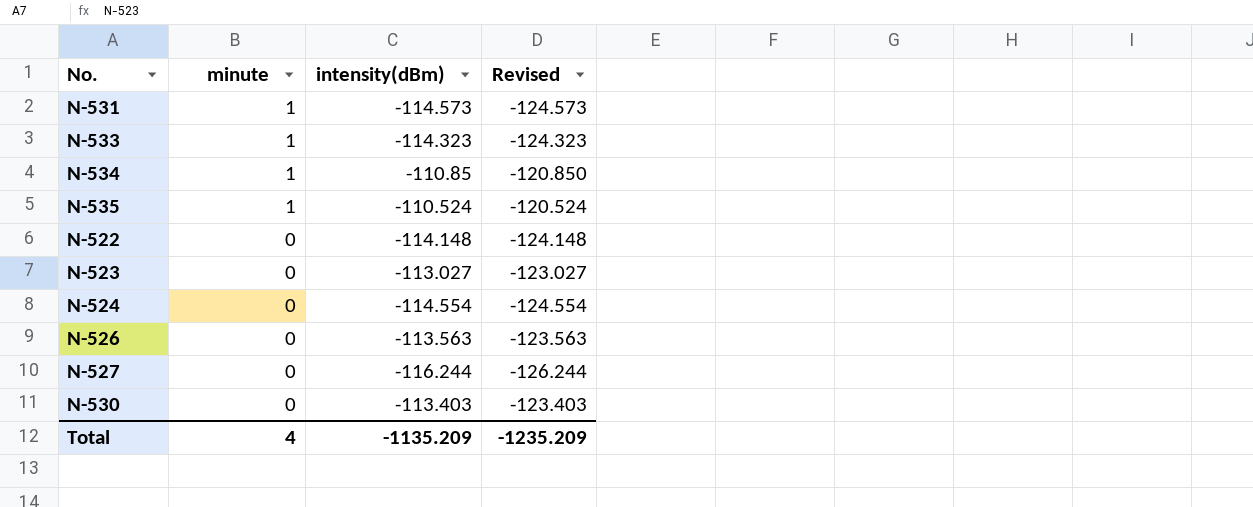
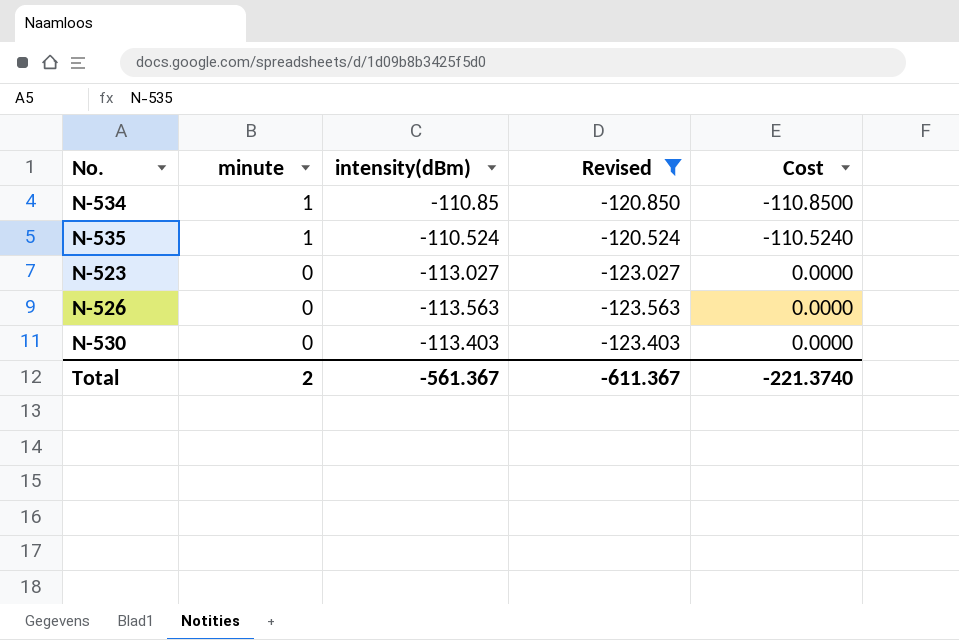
filter: none -> Revised >= -123.563
column Cost | formula: none -> [minute] * [intensity(dBm)]
Total | minute: 4 -> 2
Total | intensity(dBm): -1135.209 -> -561.367
Total | Revised: -1235.209 -> -611.367

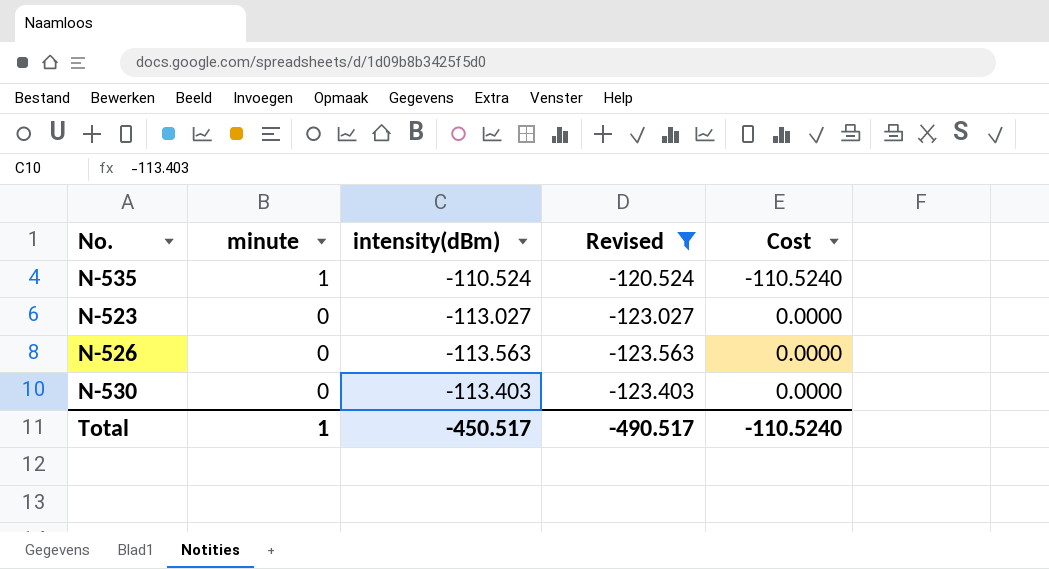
row N-534: 1 | -110.85 | -120.850 | -110.8500 -> none
Total | minute: 2 -> 1
Total | intensity(dBm): -561.367 -> -450.517
Total | Revised: -611.367 -> -490.517
Total | Cost: -221.3740 -> -110.5240

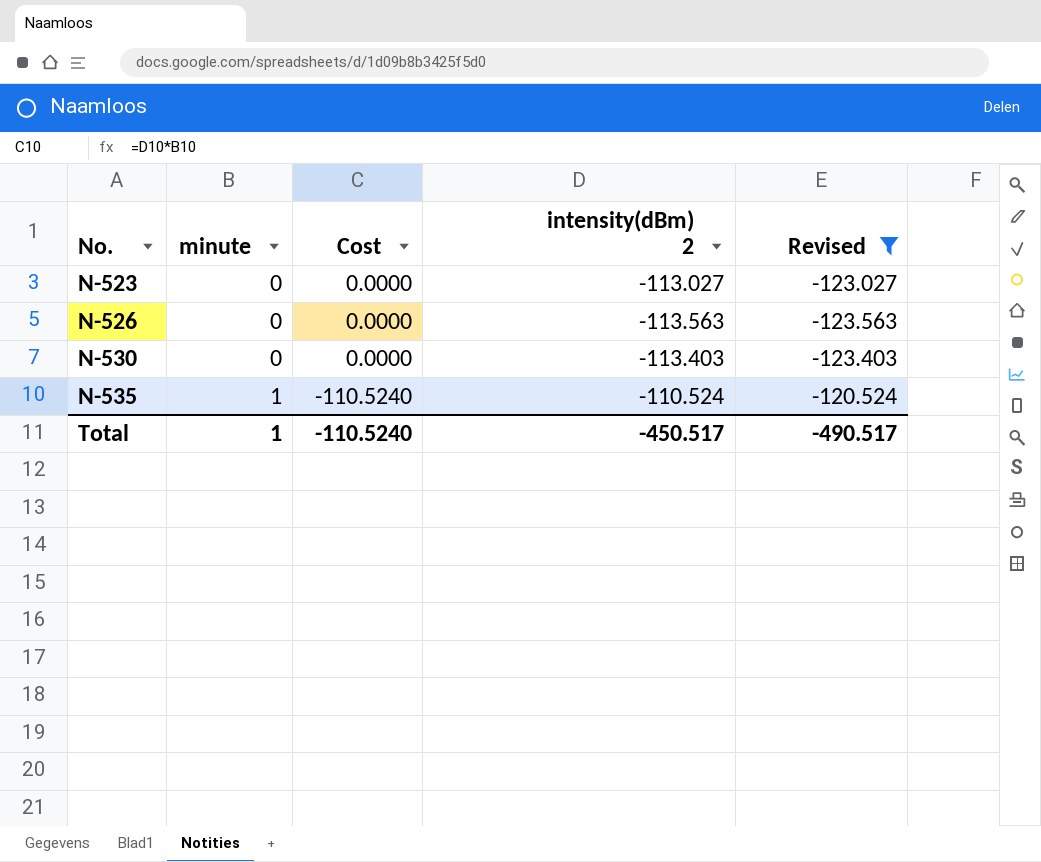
row order: minute descending -> No. ascending
column Cost | position: 5 -> 3
column name: intensity(dBm) -> intensity(dBm) 2

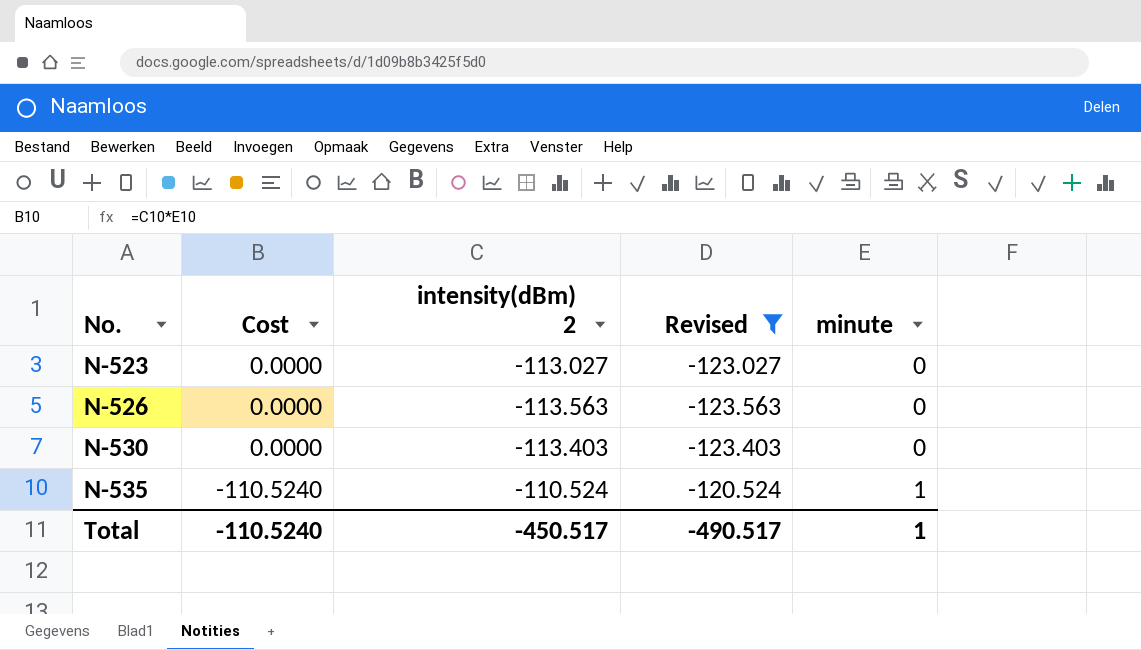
column minute | position: 2 -> 5

